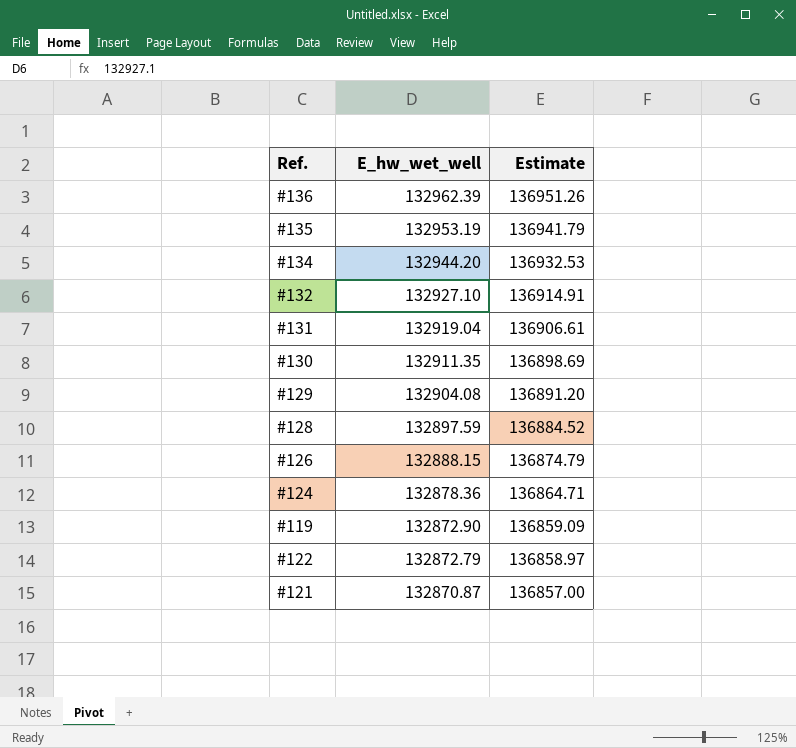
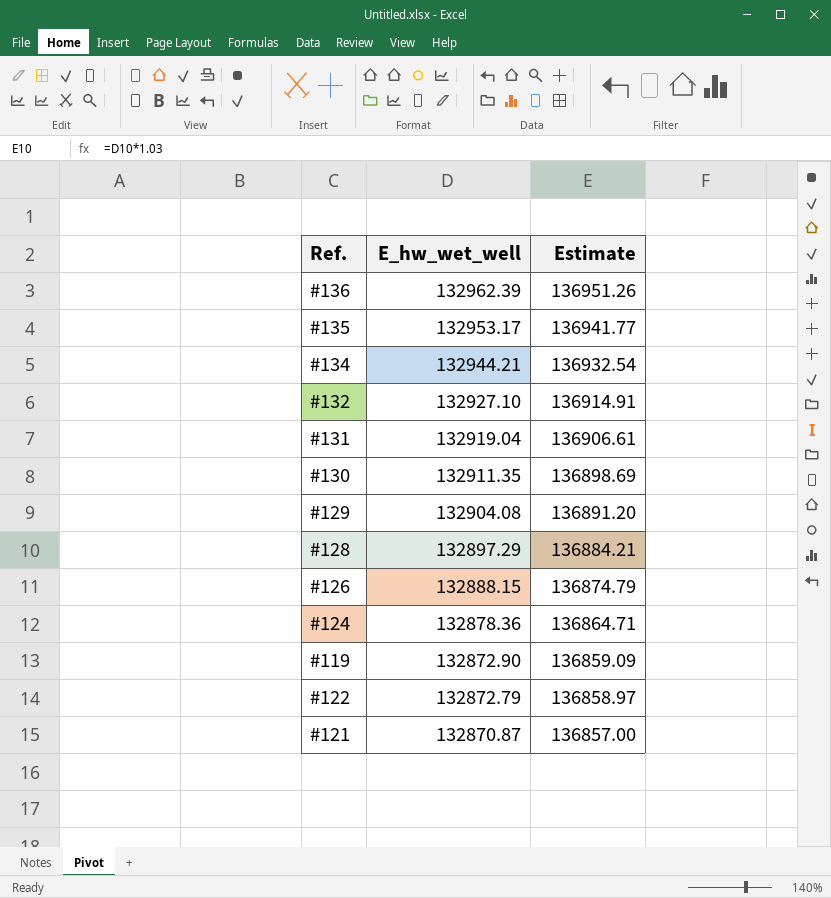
#135 | E_hw_wet_well: 132953.19 -> 132953.17
#135 | Estimate: 136941.79 -> 136941.77
#134 | E_hw_wet_well: 132944.20 -> 132944.21
#134 | Estimate: 136932.53 -> 136932.54
#128 | E_hw_wet_well: 132897.59 -> 132897.29
#128 | Estimate: 136884.52 -> 136884.21

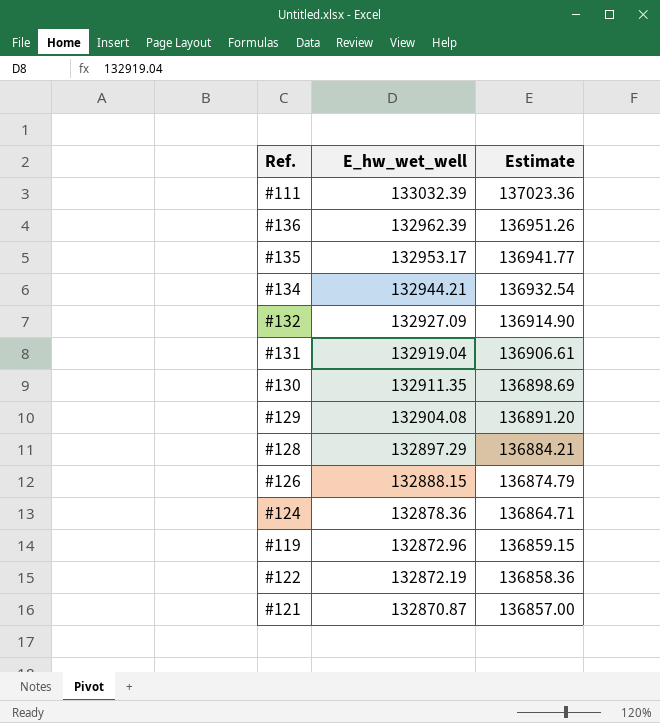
row #111: none -> 133032.39 | 137023.36
#132 | E_hw_wet_well: 132927.10 -> 132927.09
#132 | Estimate: 136914.91 -> 136914.90
#119 | E_hw_wet_well: 132872.90 -> 132872.96
#119 | Estimate: 136859.09 -> 136859.15
#122 | E_hw_wet_well: 132872.79 -> 132872.19
#122 | Estimate: 136858.97 -> 136858.36

